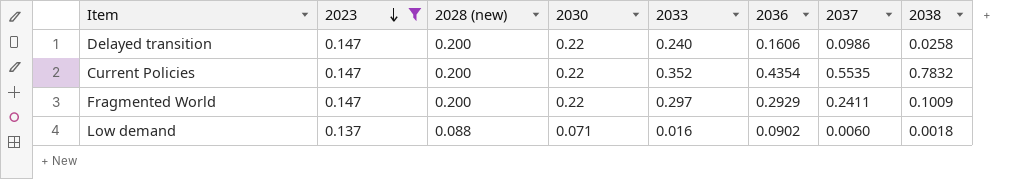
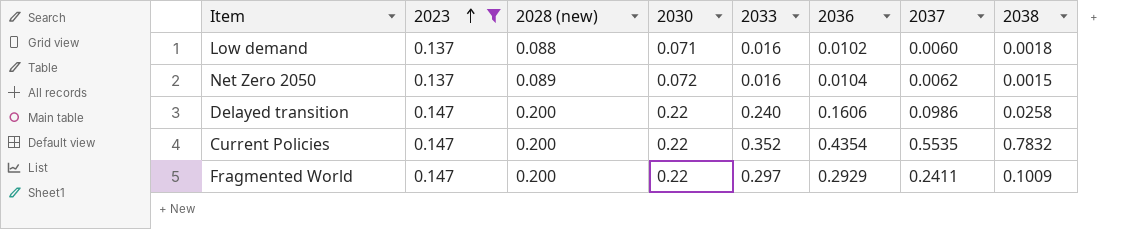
row order: 2023 descending -> 2023 ascending
Low demand | 2036: 0.0902 -> 0.0102
row Net Zero 2050: none -> 0.137 | 0.089 | 0.072 | 0.016 | 0.0104 | 0.0062 | 0.0015

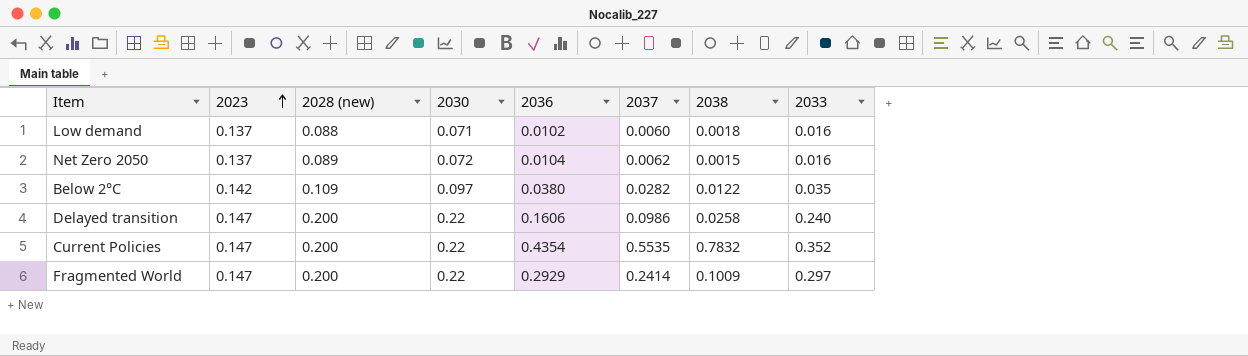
filter: 2023 != 0.142 -> none
column 2033 | position: 5 -> 8
Fragmented World | 2037: 0.2411 -> 0.2414

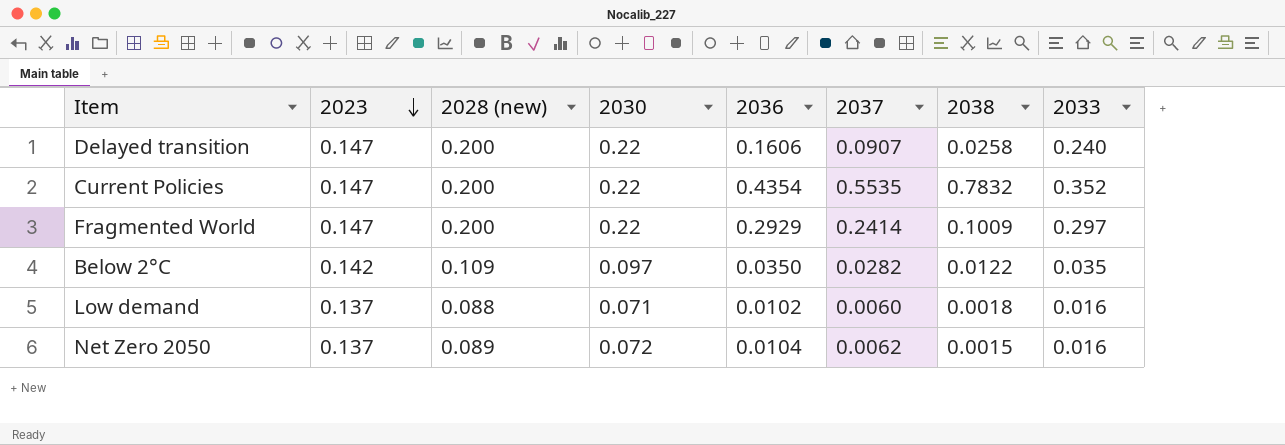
row order: 2023 ascending -> 2023 descending
Delayed transition | 2037: 0.0986 -> 0.0907
Below 2°C | 2036: 0.0380 -> 0.0350

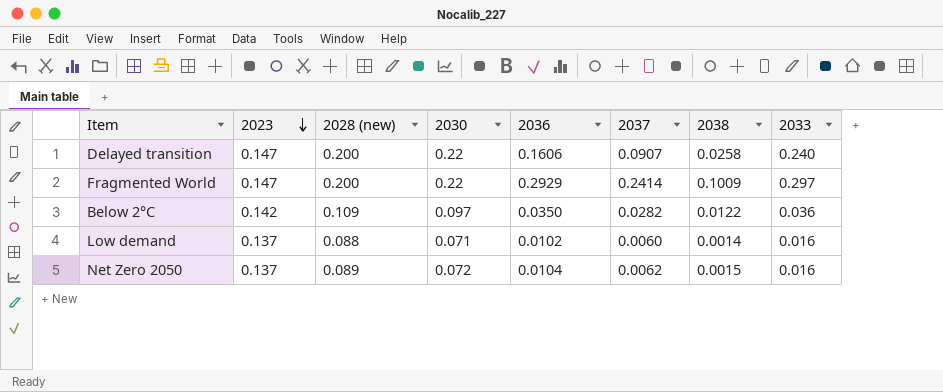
row Current Policies: 0.147 | 0.200 | 0.22 | 0.4354 | 0.5535 | 0.7832 | 0.352 -> none
Below 2°C | 2033: 0.035 -> 0.036
Low demand | 2038: 0.0018 -> 0.0014

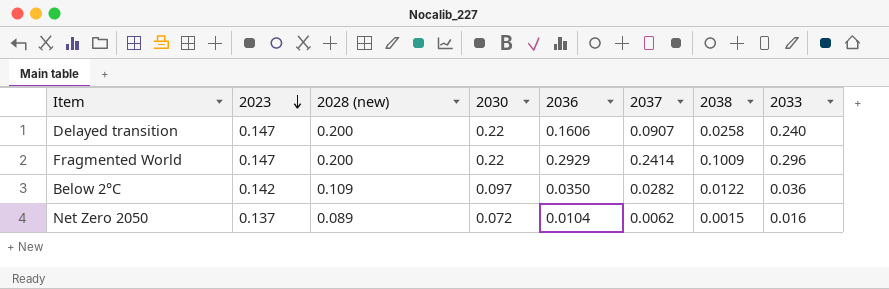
row Low demand: 0.137 | 0.088 | 0.071 | 0.0102 | 0.0060 | 0.0014 | 0.016 -> none
Fragmented World | 2033: 0.297 -> 0.296

